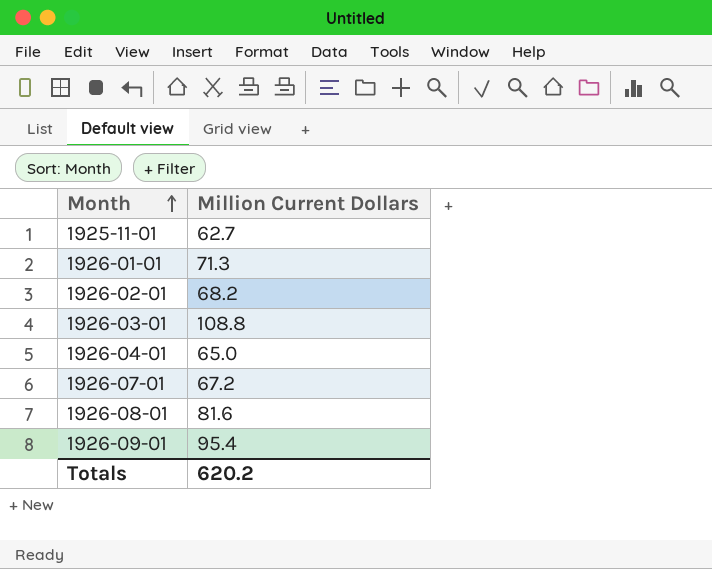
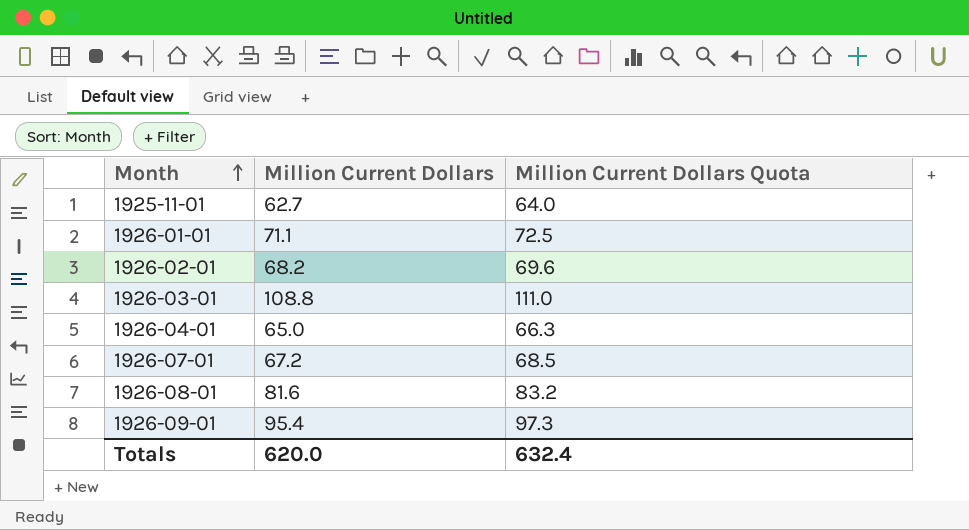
column Million Current Dollars Quota | formula: none -> [Million Current Dollars] * 1.02
1926-01-01 | Million Current Dollars: 71.3 -> 71.1
Totals | Million Current Dollars: 620.2 -> 620.0

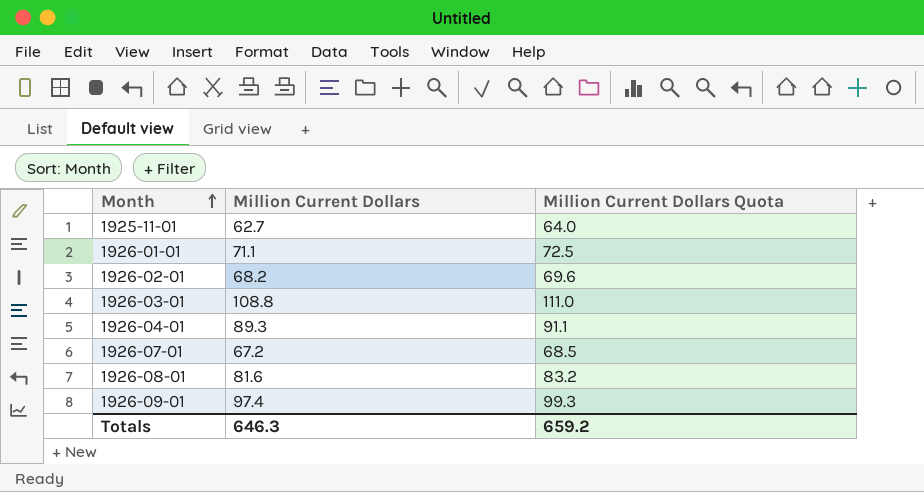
1926-04-01 | Million Current Dollars: 65.0 -> 89.3
1926-04-01 | Million Current Dollars Quota: 66.3 -> 91.1
1926-09-01 | Million Current Dollars: 95.4 -> 97.4
1926-09-01 | Million Current Dollars Quota: 97.3 -> 99.3
Totals | Million Current Dollars: 620.0 -> 646.3
Totals | Million Current Dollars Quota: 632.4 -> 659.2

